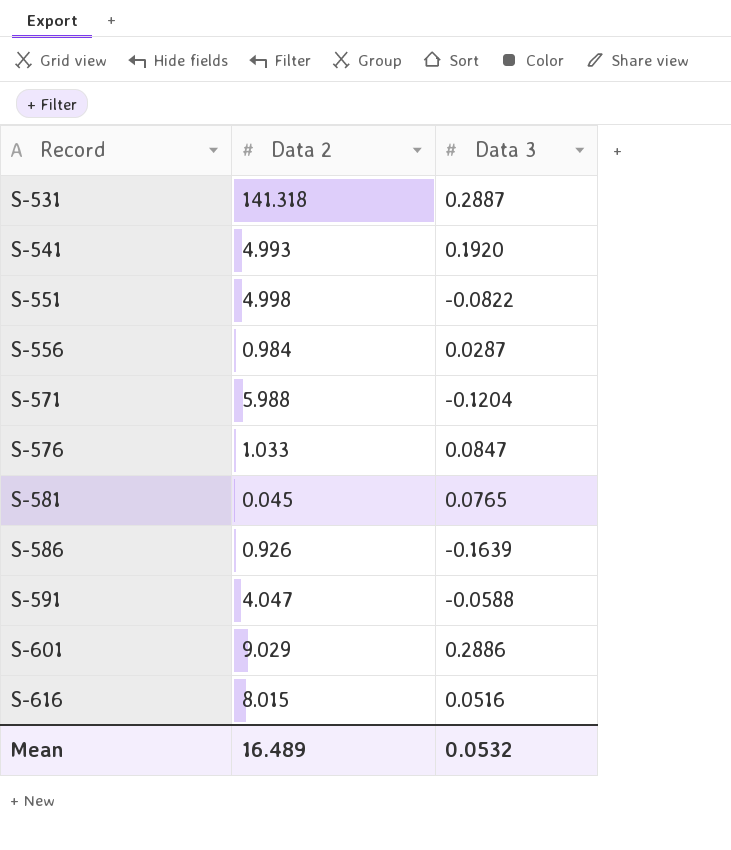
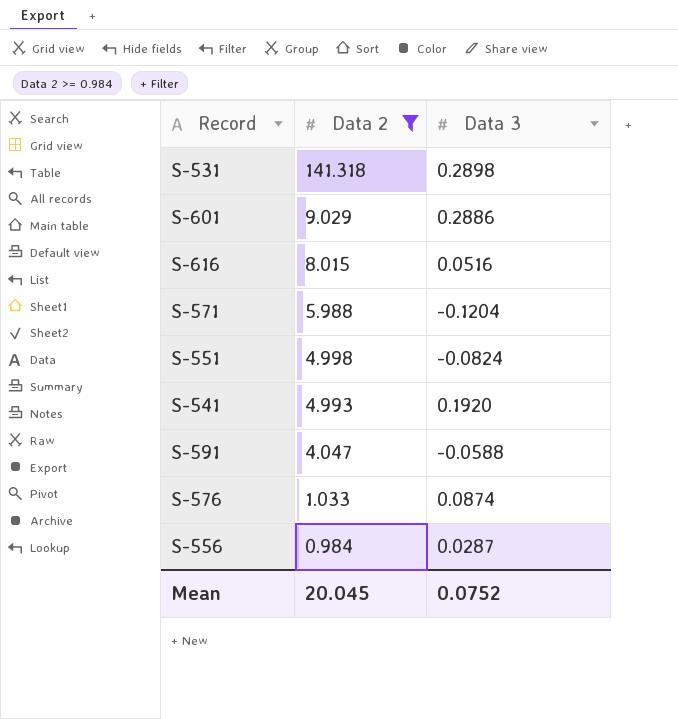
filter: none -> Data 2 >= 0.984
row order: Record ascending -> Data 2 descending
S-531 | Data 3: 0.2887 -> 0.2898
S-551 | Data 3: -0.0822 -> -0.0824
S-576 | Data 3: 0.0847 -> 0.0874
Mean | Data 2: 16.489 -> 20.045
Mean | Data 3: 0.0532 -> 0.0752

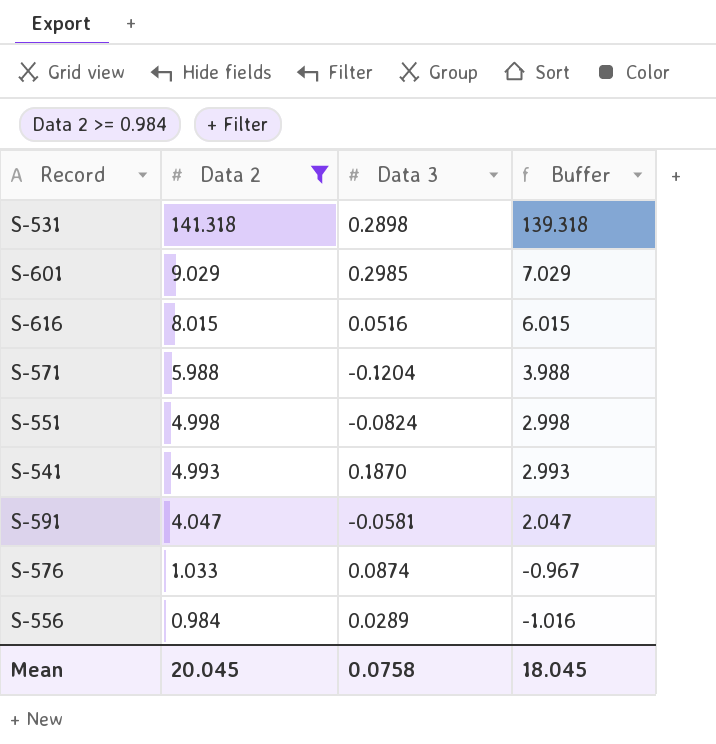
column Buffer | formula: none -> [Data 2] - 2
S-601 | Data 3: 0.2886 -> 0.2985
S-541 | Data 3: 0.1920 -> 0.1870
S-591 | Data 3: -0.0588 -> -0.0581
S-556 | Data 3: 0.0287 -> 0.0289
Mean | Data 3: 0.0752 -> 0.0758

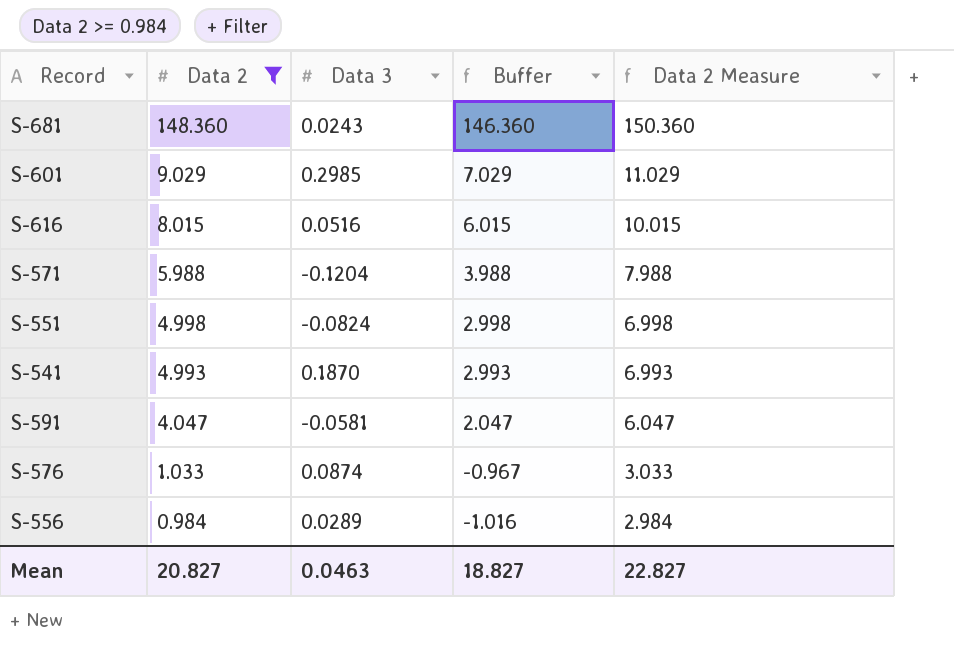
column Data 2 Measure | formula: none -> [Data 2] + 2
row S-531: 141.318 | 0.2898 | 139.318 -> none
row S-681: none -> 148.360 | 0.0243 | 146.360 | 150.360
Mean | Data 2: 20.045 -> 20.827
Mean | Data 3: 0.0758 -> 0.0463
Mean | Buffer: 18.045 -> 18.827

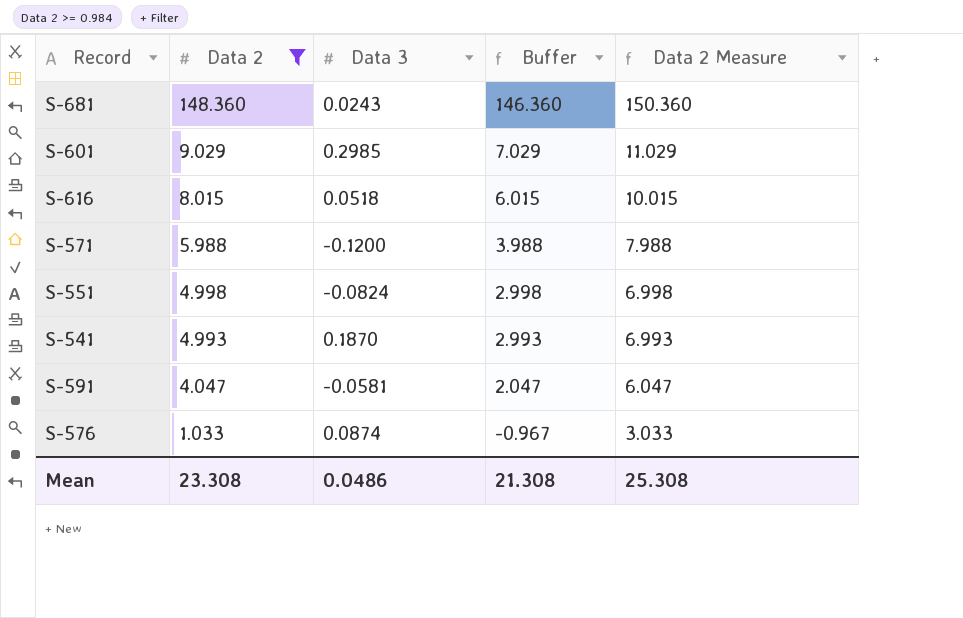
row S-556: 0.984 | 0.0289 | -1.016 | 2.984 -> none
S-616 | Data 3: 0.0516 -> 0.0518
S-571 | Data 3: -0.1204 -> -0.1200
Mean | Data 2: 20.827 -> 23.308
Mean | Data 3: 0.0463 -> 0.0486
Mean | Buffer: 18.827 -> 21.308
Mean | Data 2 Measure: 22.827 -> 25.308

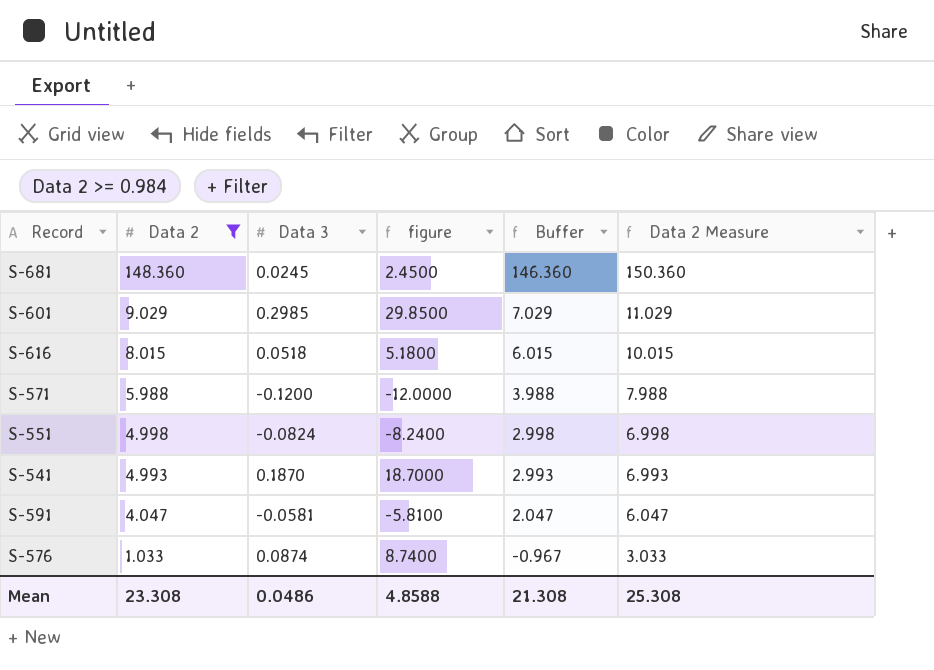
column figure | formula: none -> [Data 3] * 100
S-681 | Data 3: 0.0243 -> 0.0245

